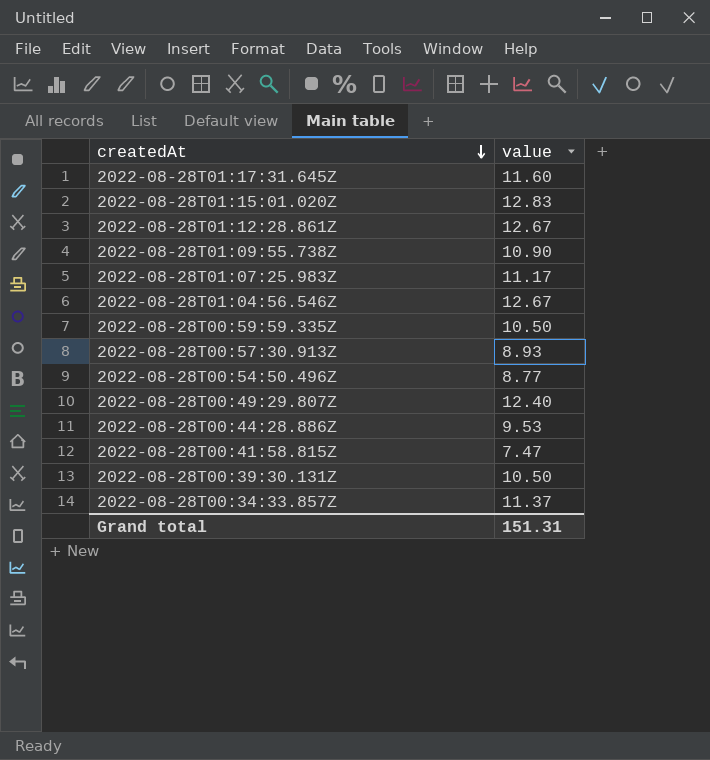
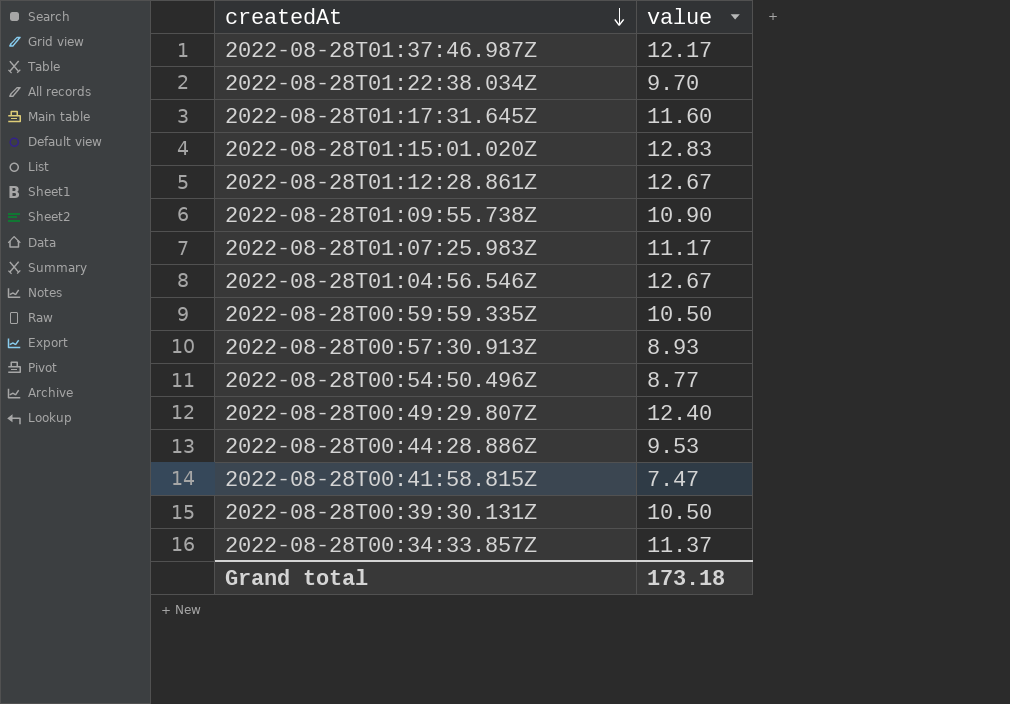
row 2022-08-28T01:37:46.987Z: none -> 12.17
row 2022-08-28T01:22:38.034Z: none -> 9.70
Grand total | value: 151.31 -> 173.18

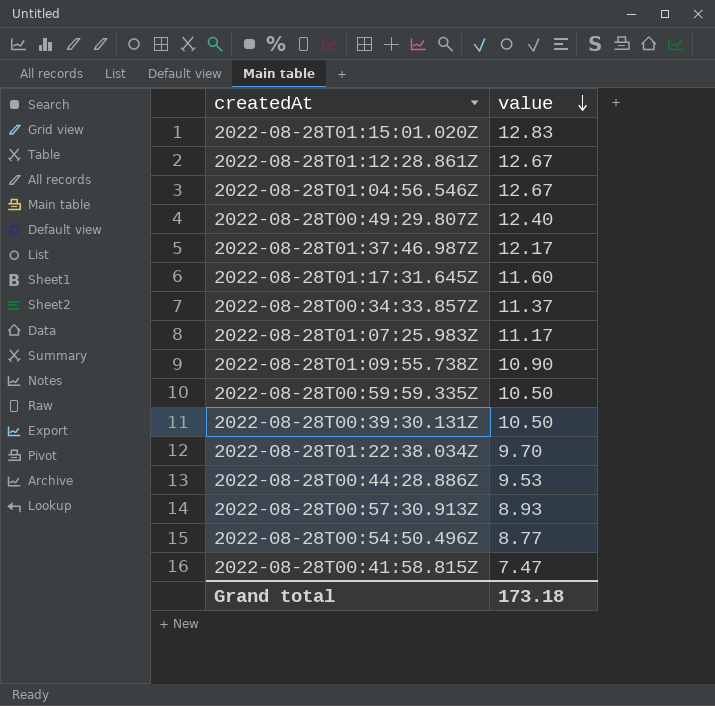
row order: createdAt descending -> value descending

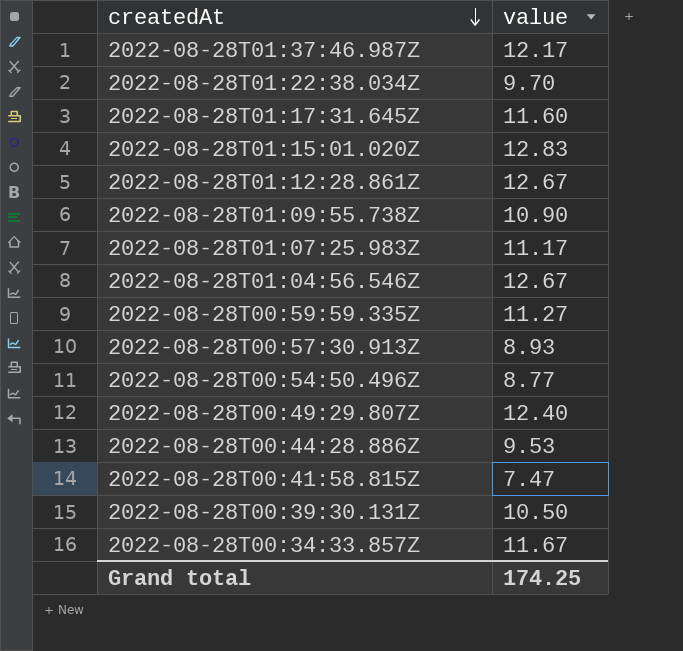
row order: value descending -> createdAt descending
2022-08-28T00:59:59.335Z | value: 10.50 -> 11.27
2022-08-28T00:34:33.857Z | value: 11.37 -> 11.67
Grand total | value: 173.18 -> 174.25

